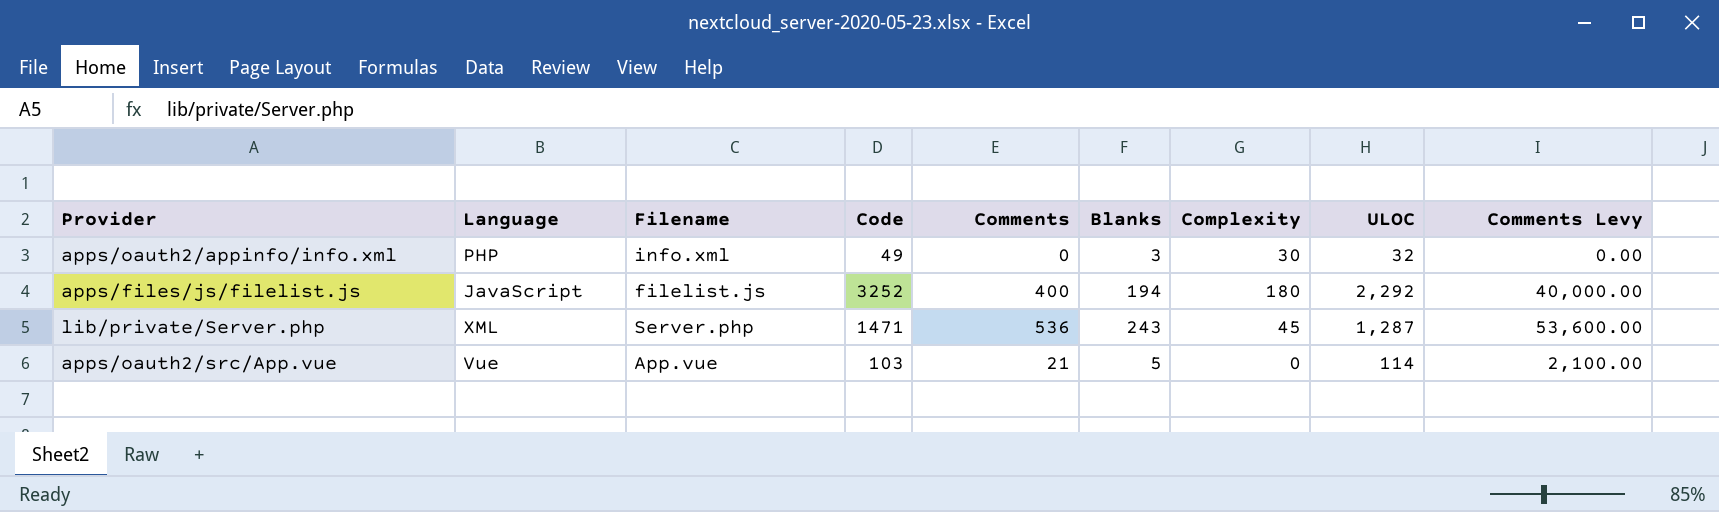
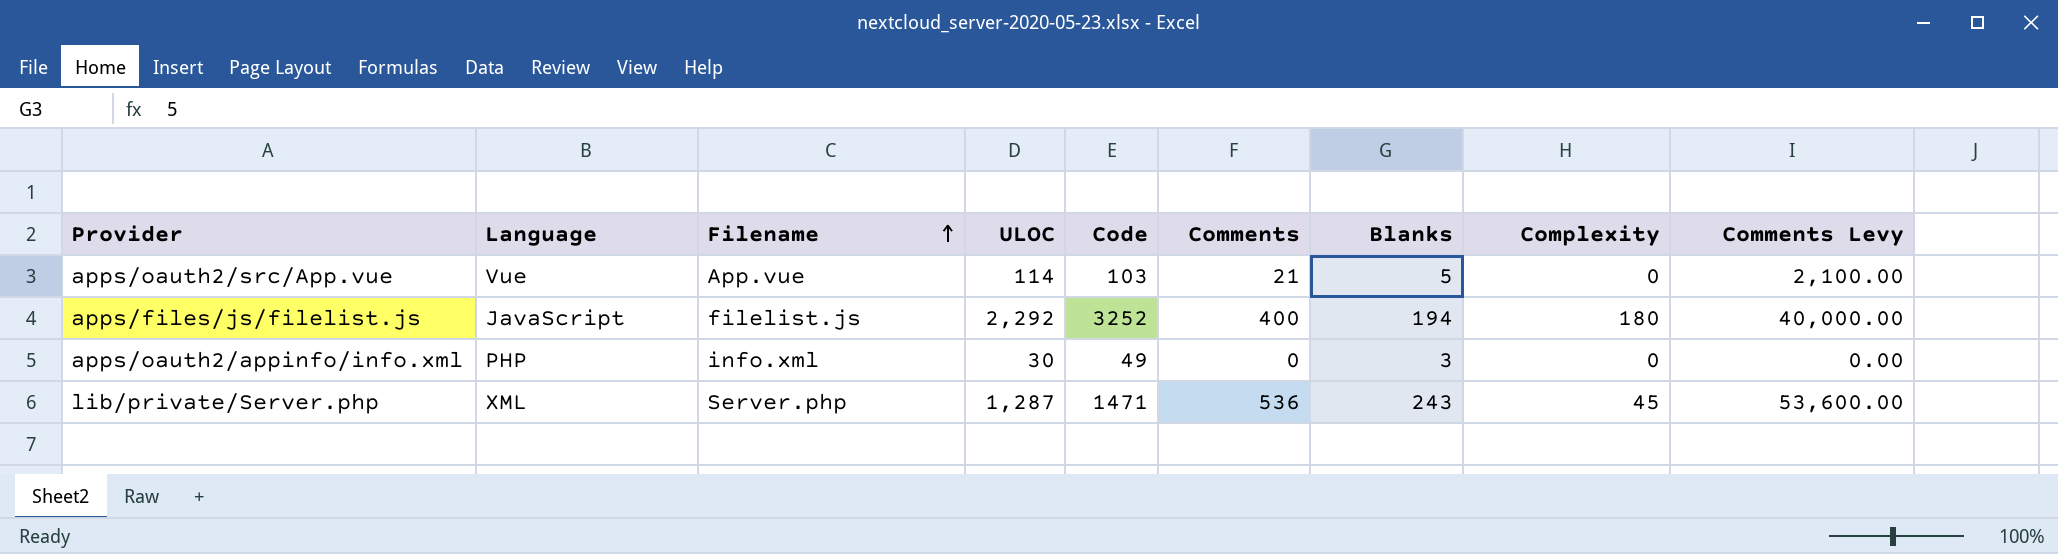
row order: none -> Filename ascending
column ULOC | position: 8 -> 4
apps/oauth2/appinfo/info.xml | ULOC: 32 -> 30
apps/oauth2/appinfo/info.xml | Complexity: 30 -> 0

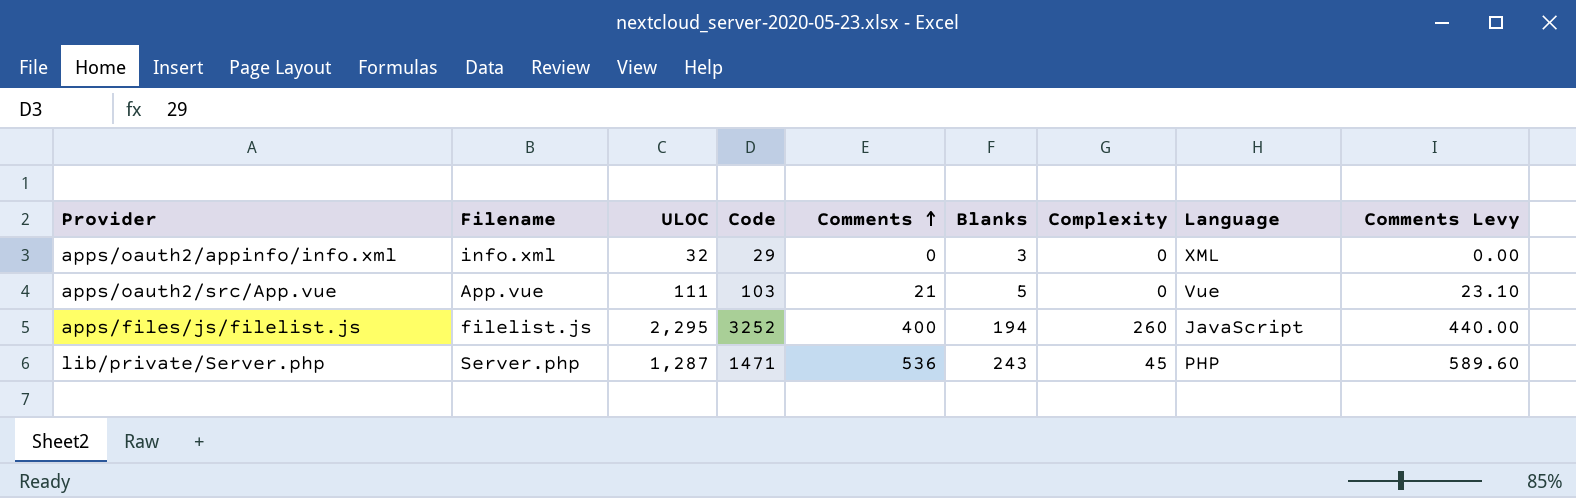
row order: Filename ascending -> Comments ascending
column Language | position: 2 -> 8
column Comments Levy | formula: [Comments] * 100 -> [Comments] * 1.1
apps/oauth2/appinfo/info.xml | ULOC: 30 -> 32
apps/oauth2/appinfo/info.xml | Code: 49 -> 29
apps/oauth2/appinfo/info.xml | Language: PHP -> XML
apps/oauth2/src/App.vue | ULOC: 114 -> 111
apps/files/js/filelist.js | ULOC: 2,292 -> 2,295
apps/files/js/filelist.js | Complexity: 180 -> 260
lib/private/Server.php | Language: XML -> PHP

